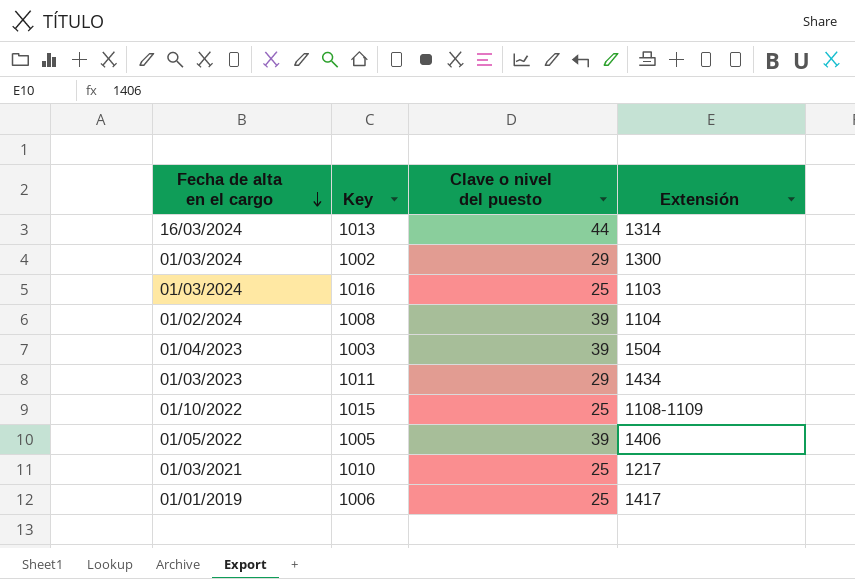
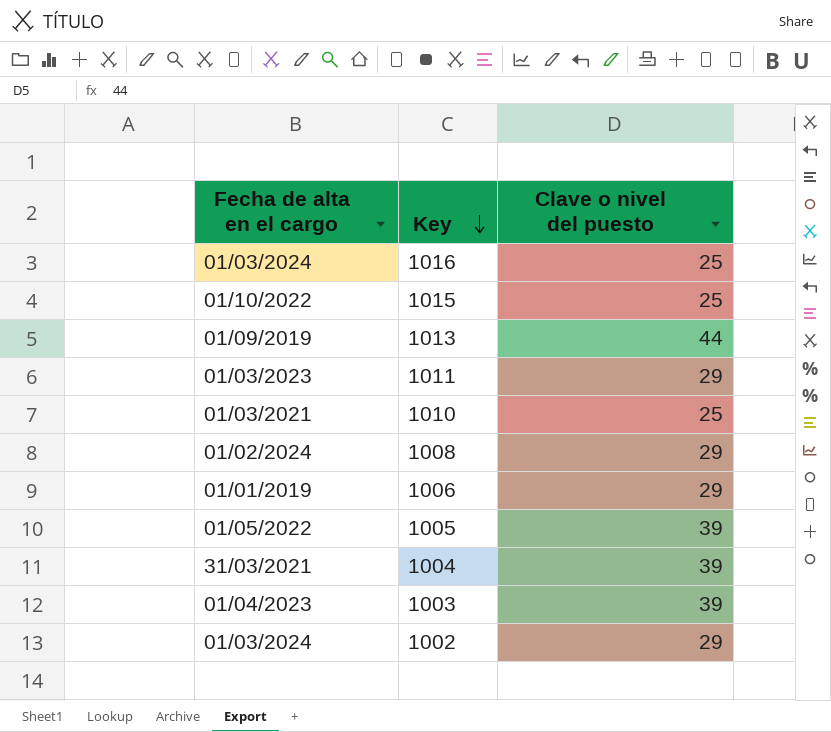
row order: Fecha de alta en el cargo descending -> Key descending
column Extensión | position: 4 -> none
1013 | Fecha de alta en el cargo: 16/03/2024 -> 01/09/2019
1008 | Clave o nivel del puesto: 39 -> 29
1006 | Clave o nivel del puesto: 25 -> 29
row 1004: none -> 31/03/2021 | 39

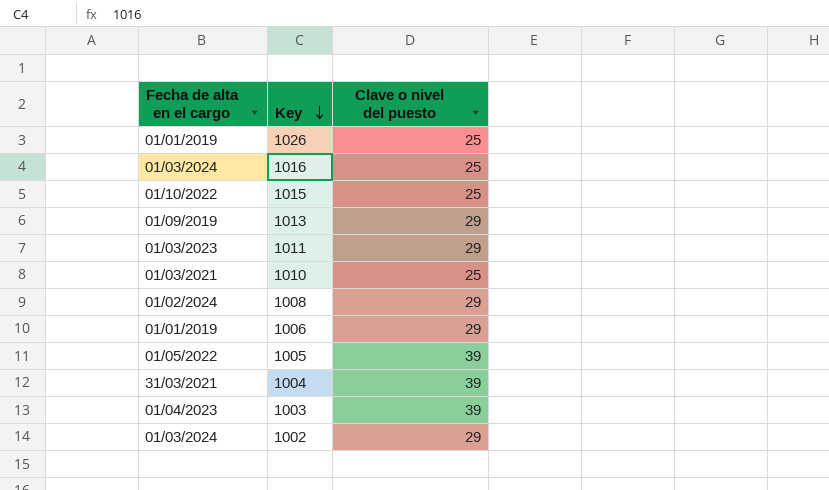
row 1026: none -> 01/01/2019 | 25
1013 | Clave o nivel del puesto: 44 -> 29

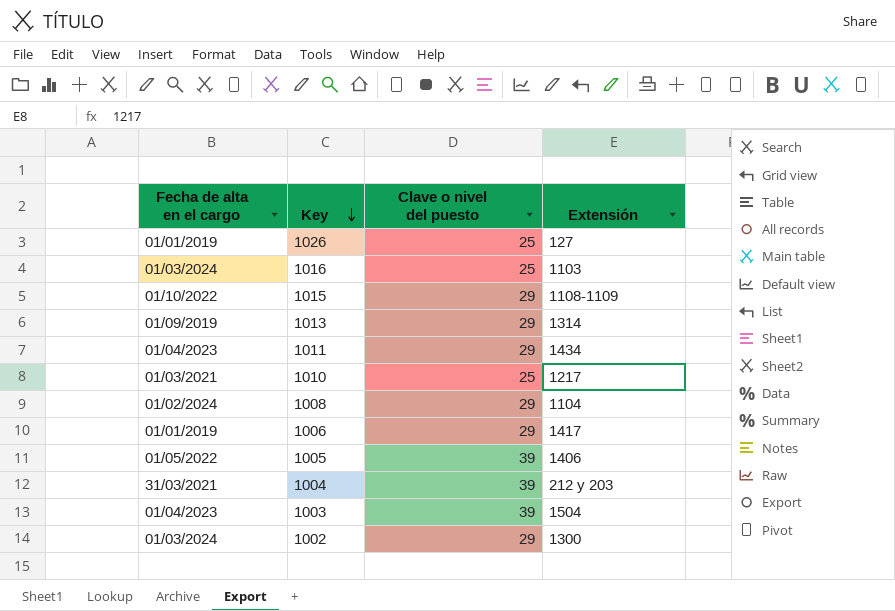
column Extensión | position: none -> 4
1015 | Clave o nivel del puesto: 25 -> 29
1011 | Fecha de alta en el cargo: 01/03/2023 -> 01/04/2023

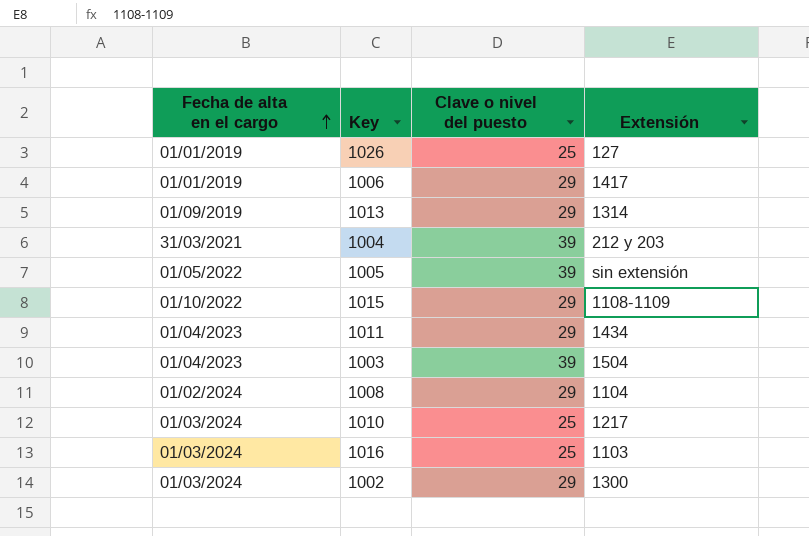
row order: Key descending -> Fecha de alta en el cargo ascending
1005 | Extensión: 1406 -> sin extensión
1010 | Fecha de alta en el cargo: 01/03/2021 -> 01/03/2024

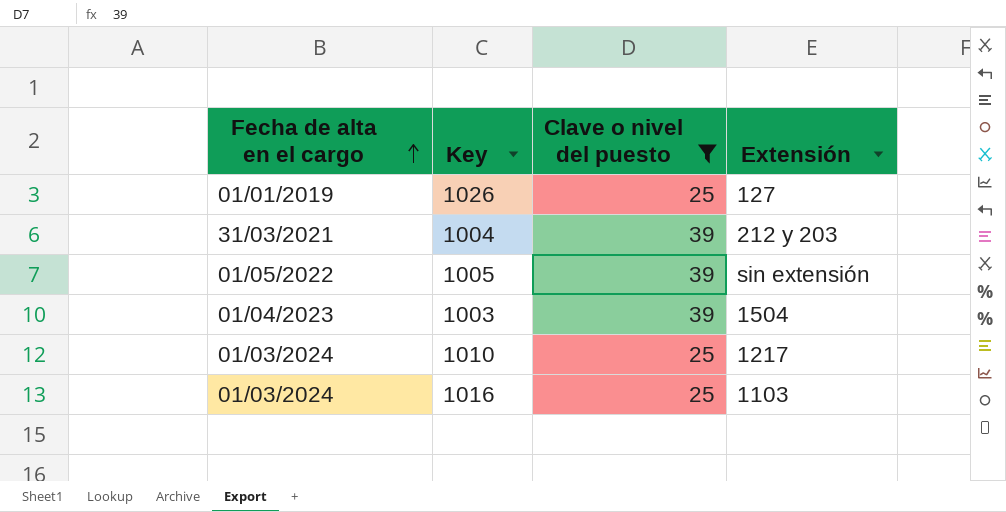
filter: none -> Clave o nivel del puesto != 29

